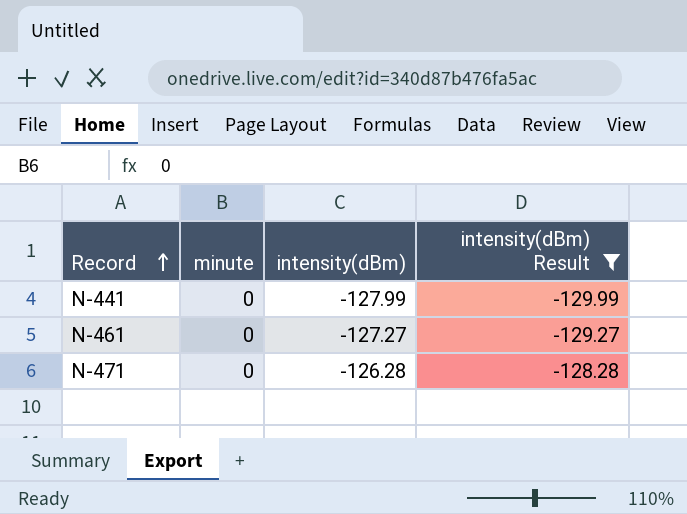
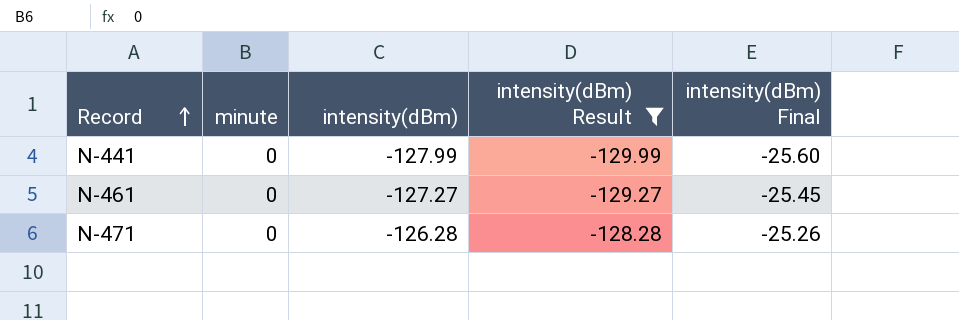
column intensity(dBm) Final | formula: none -> [intensity(dBm)] * 0.2

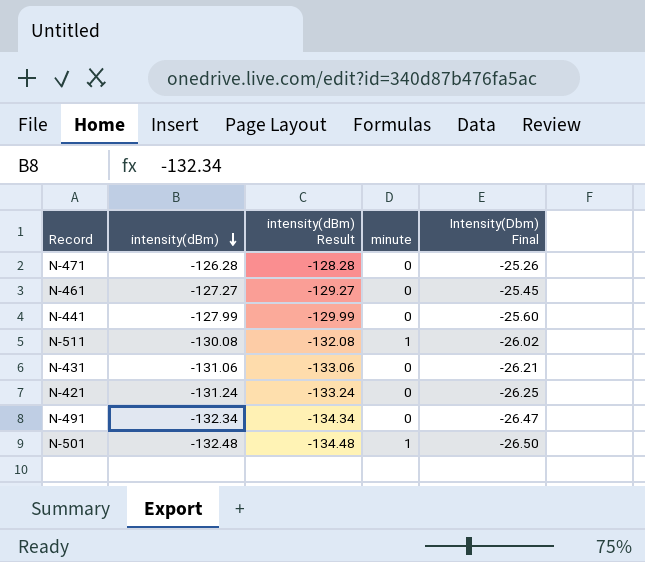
filter: intensity(dBm) Result >= -129.99 -> none
row order: Record ascending -> intensity(dBm) descending
column minute | position: 2 -> 4
column name: intensity(dBm) Final -> Intensity(Dbm) Final

